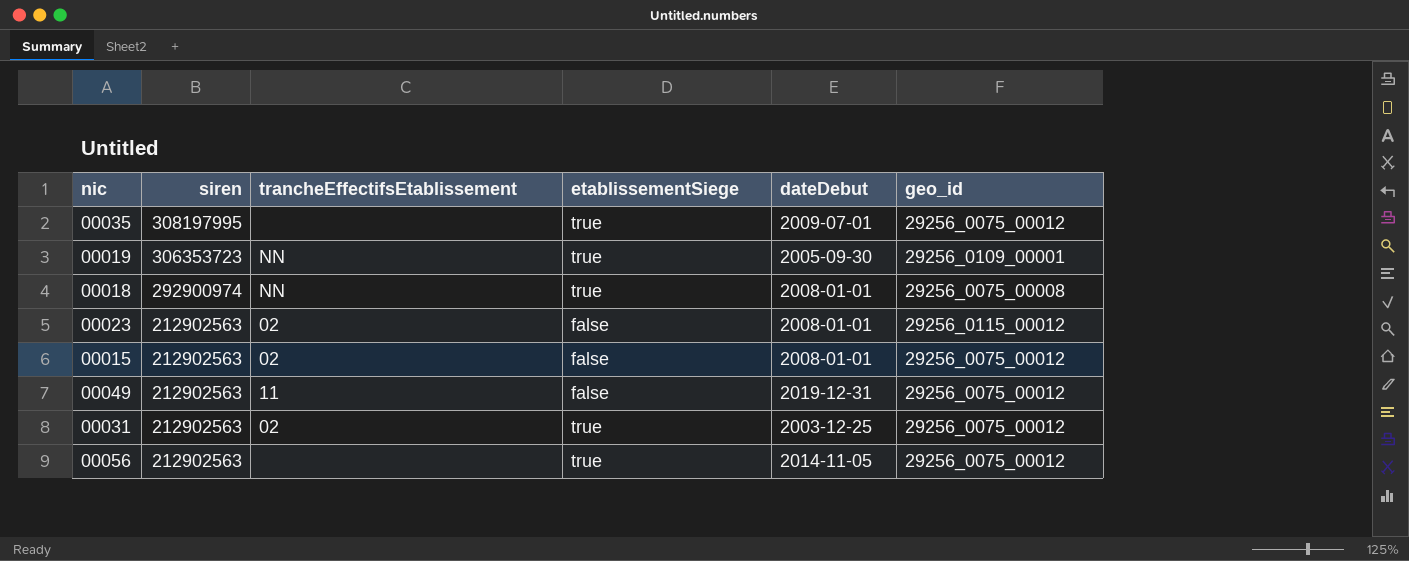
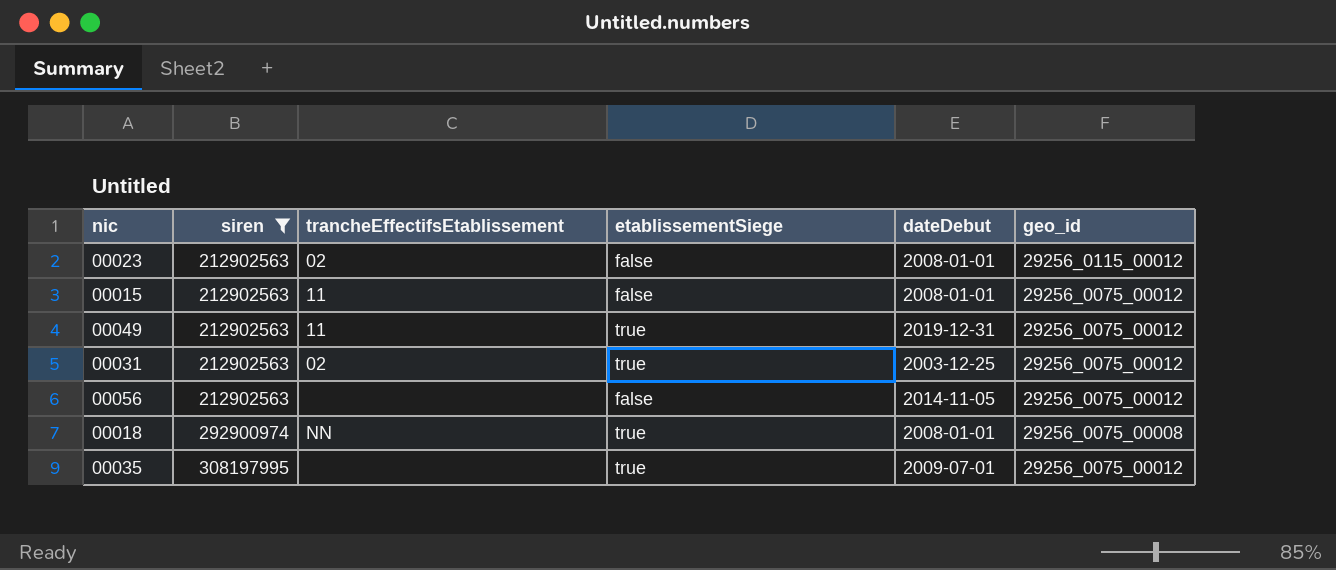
filter: none -> siren != 306353723
row order: siren descending -> siren ascending
00015 | trancheEffectifsEtablissement: 02 -> 11
00049 | etablissementSiege: false -> true
00056 | etablissementSiege: true -> false

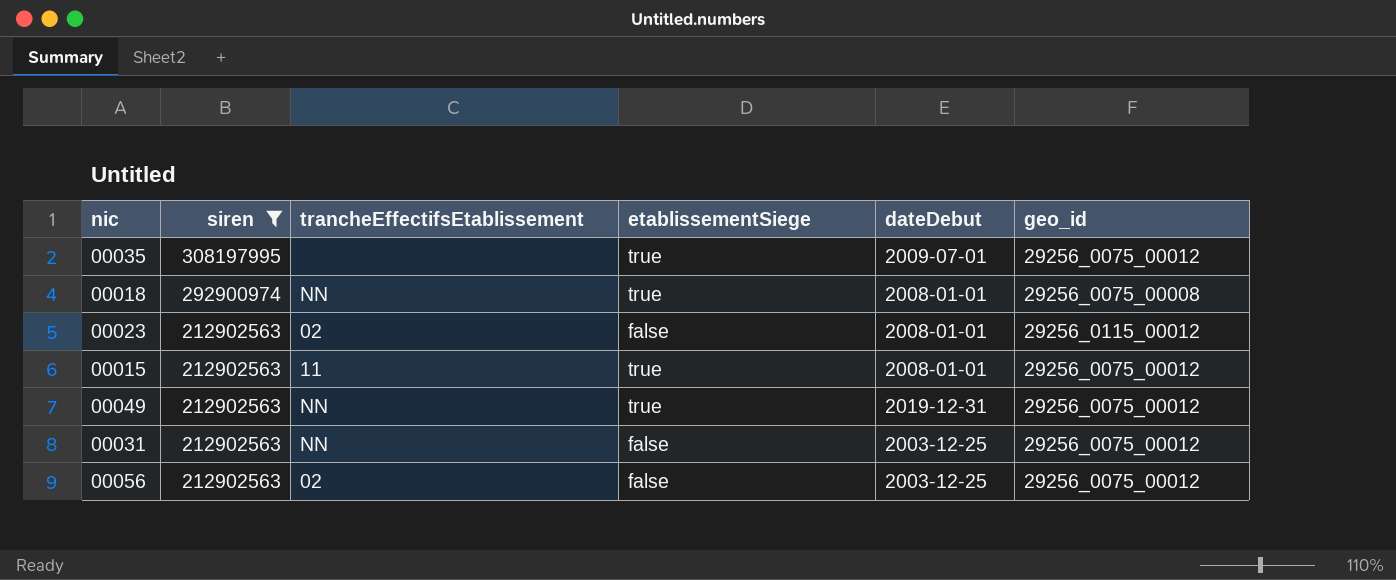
row order: siren ascending -> siren descending
00015 | etablissementSiege: false -> true
00049 | trancheEffectifsEtablissement: 11 -> NN
00031 | trancheEffectifsEtablissement: 02 -> NN
00031 | etablissementSiege: true -> false
00056 | trancheEffectifsEtablissement: none -> 02
00056 | dateDebut: 2014-11-05 -> 2003-12-25

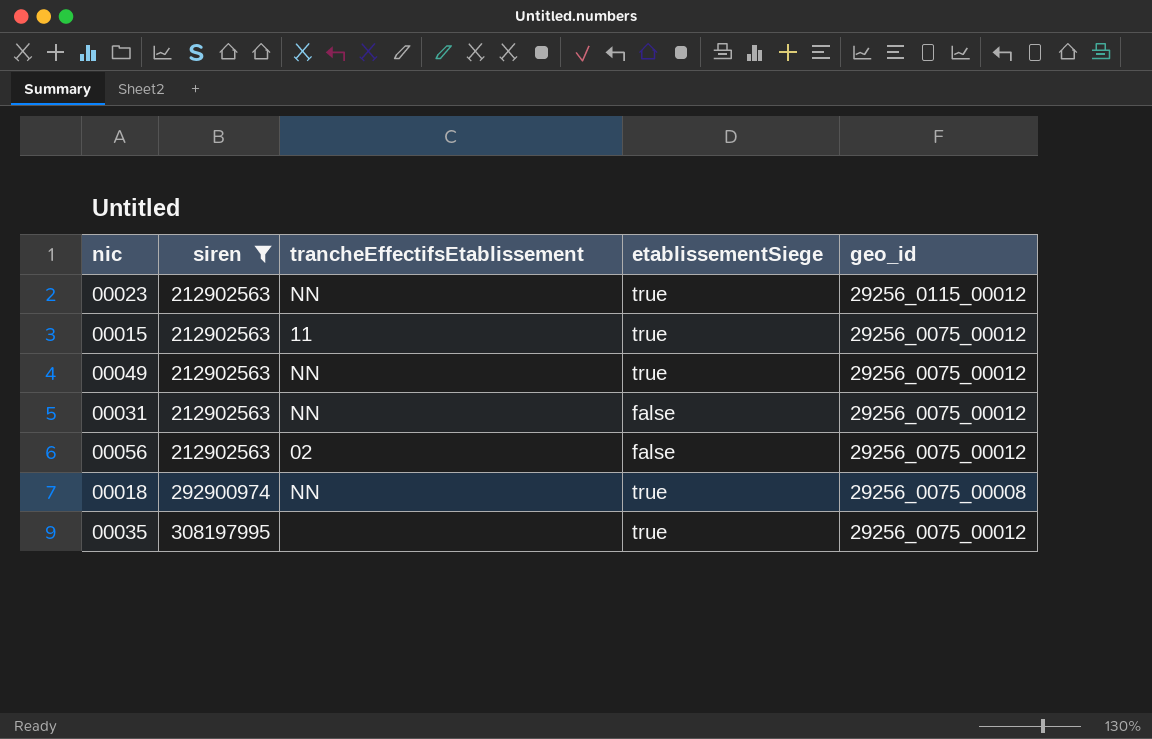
row order: siren descending -> siren ascending
column dateDebut | position: 5 -> none
00023 | trancheEffectifsEtablissement: 02 -> NN
00023 | etablissementSiege: false -> true

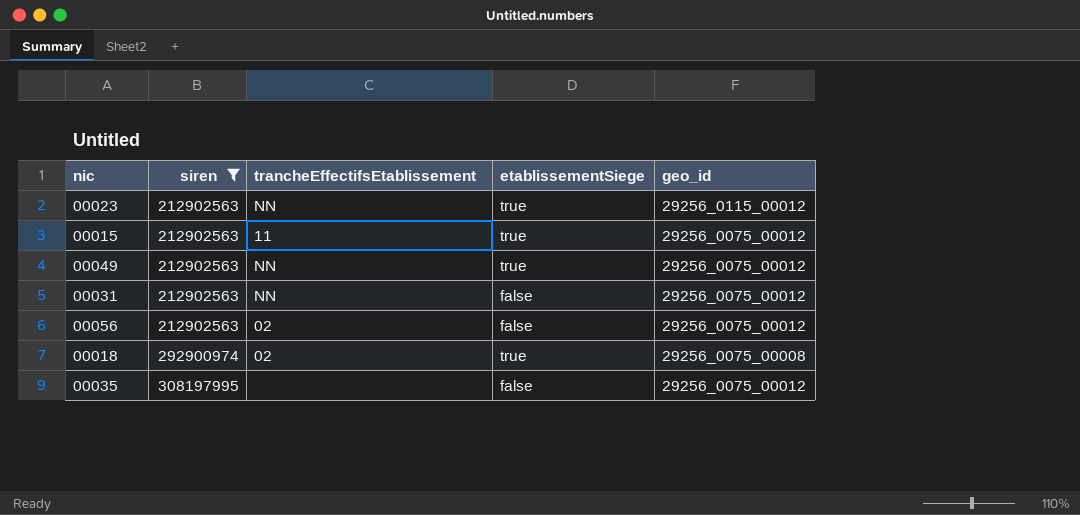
00018 | trancheEffectifsEtablissement: NN -> 02
00035 | etablissementSiege: true -> false

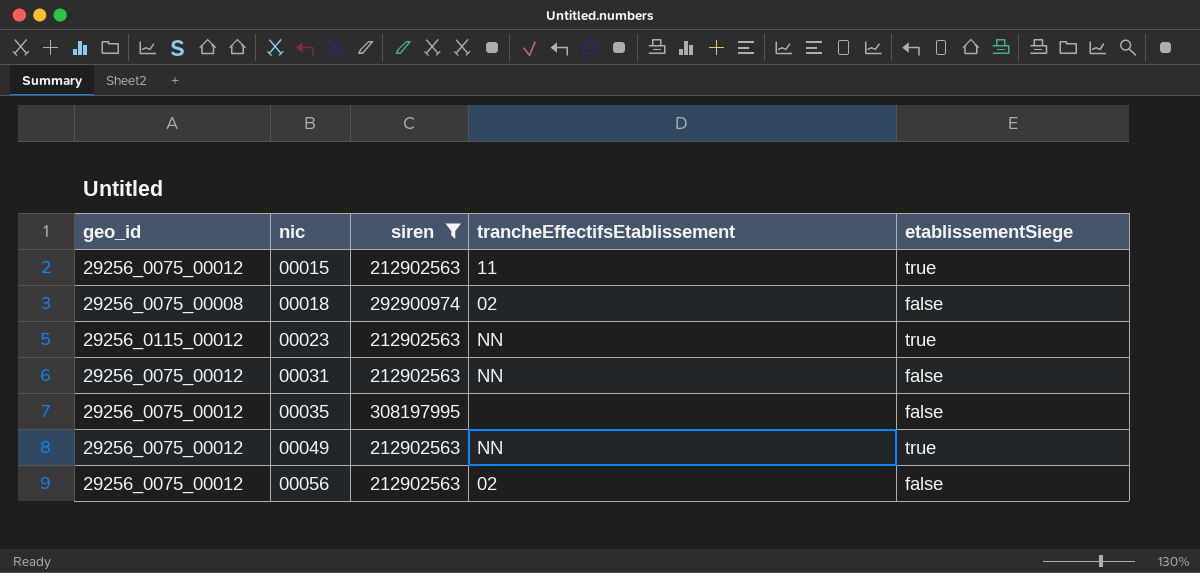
row order: siren ascending -> nic ascending
column geo_id | position: 5 -> 1
00018 | etablissementSiege: true -> false

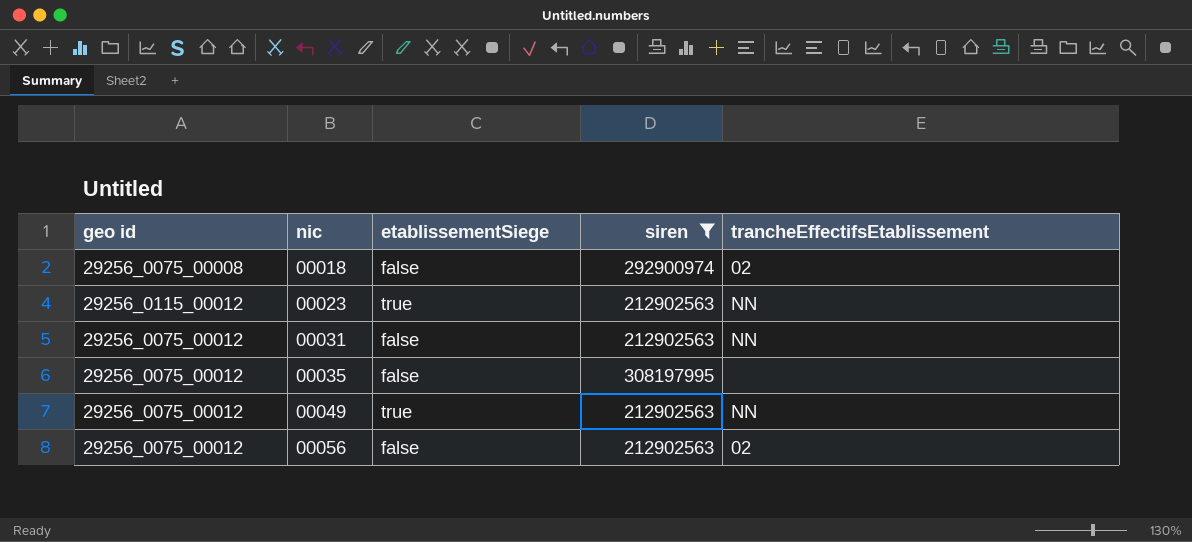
column name: geo_id -> geo id
column etablissementSiege | position: 5 -> 3
row 00015: 29256_0075_00012 | 212902563 | 11 | true -> none

